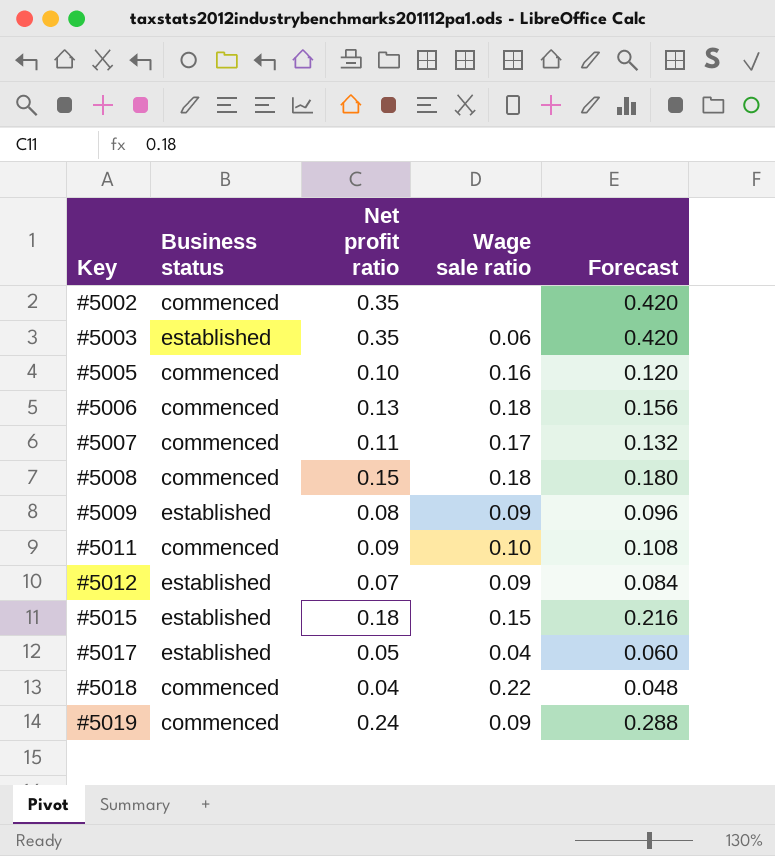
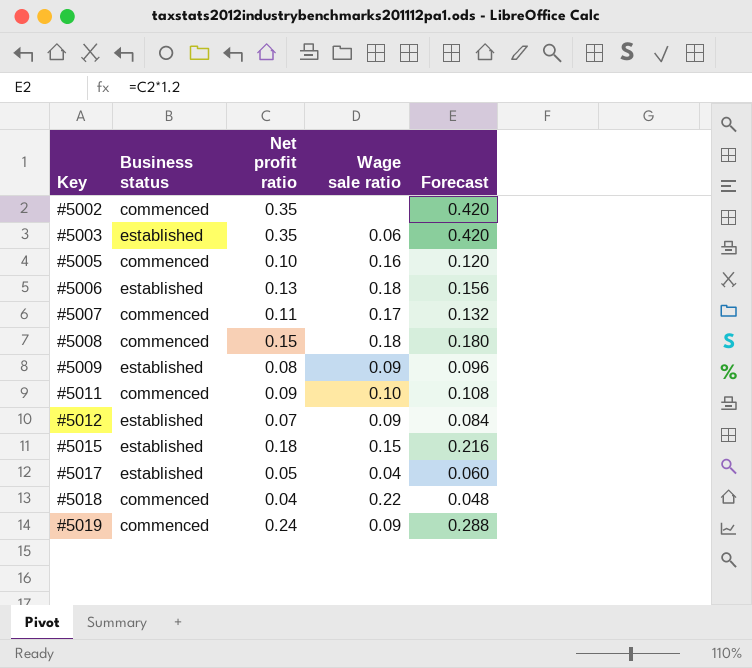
#5006 | Business status: commenced -> established

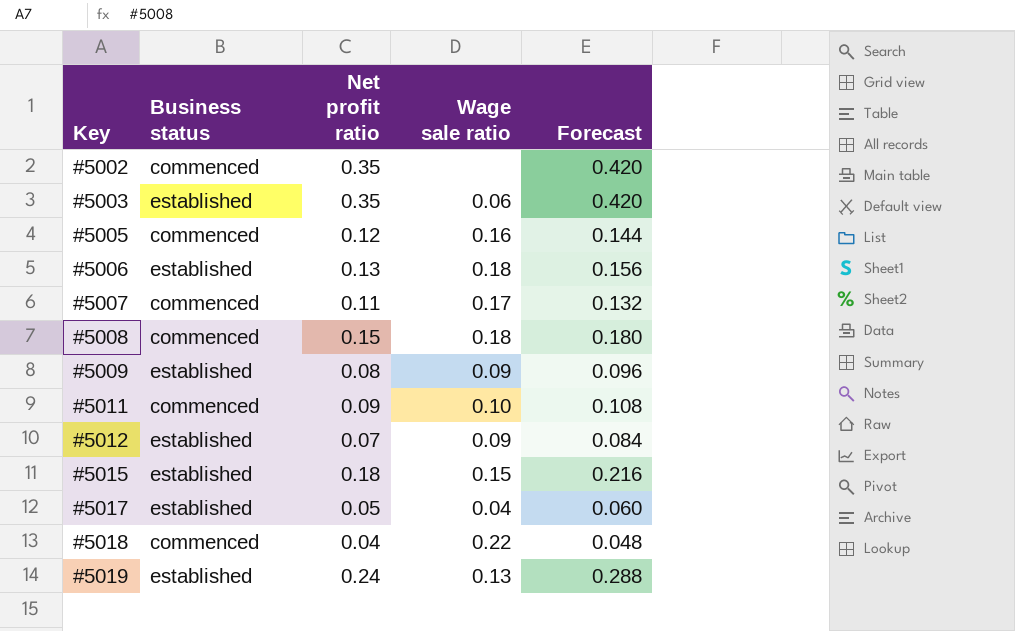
#5005 | Net profit ratio: 0.10 -> 0.12
#5005 | Forecast: 0.120 -> 0.144
#5019 | Business status: commenced -> established
#5019 | Wage sale ratio: 0.09 -> 0.13

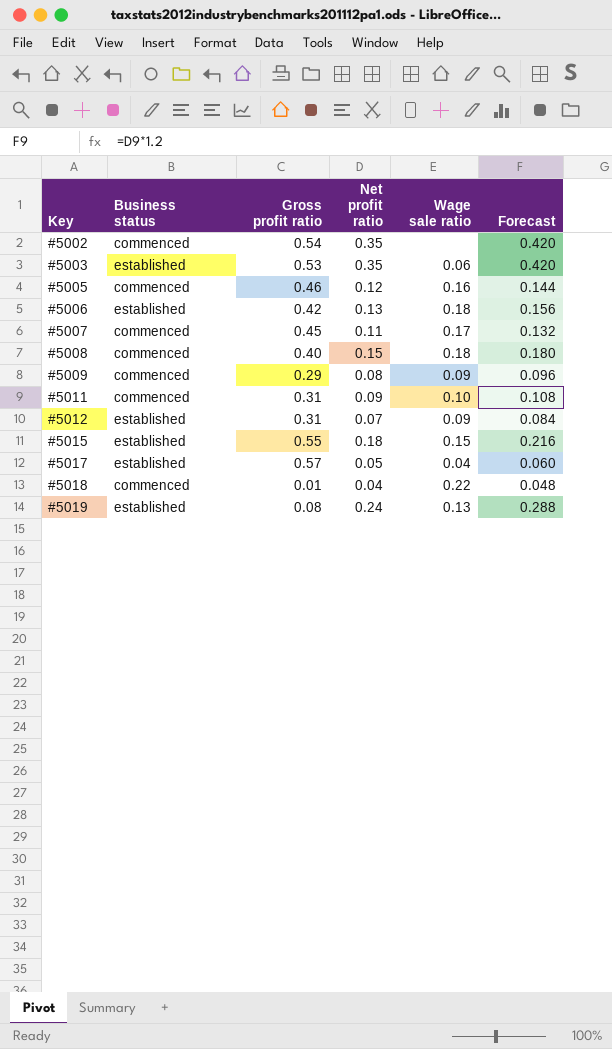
column Gross profit ratio | position: none -> 3
#5009 | Business status: established -> commenced

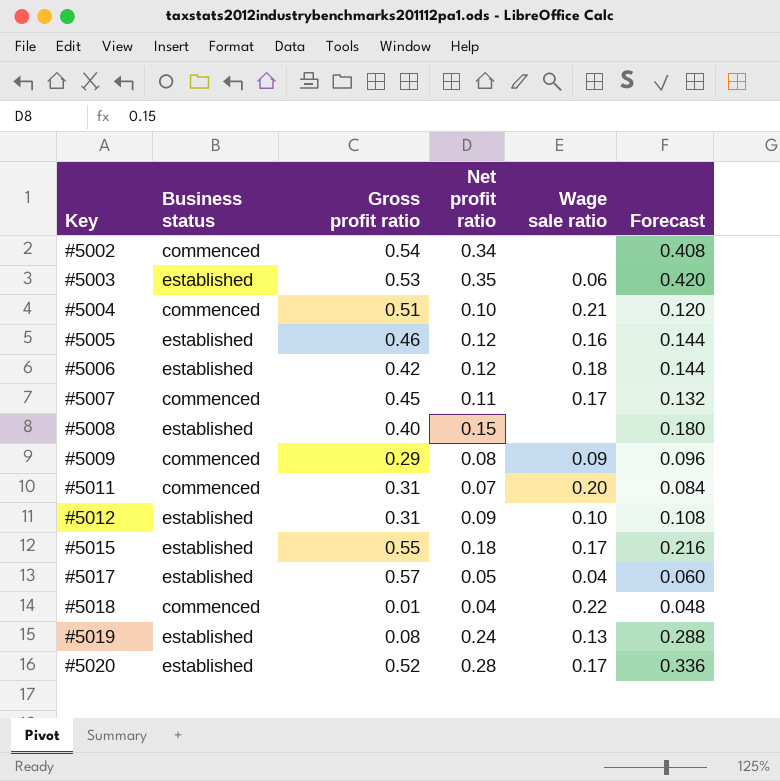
#5002 | Net profit ratio: 0.35 -> 0.34
#5002 | Forecast: 0.420 -> 0.408
row #5004: none -> commenced | 0.51 | 0.10 | 0.21 | 0.120
#5005 | Business status: commenced -> established
#5006 | Net profit ratio: 0.13 -> 0.12
#5006 | Forecast: 0.156 -> 0.144
#5008 | Business status: commenced -> established
#5008 | Wage sale ratio: 0.18 -> none
#5011 | Net profit ratio: 0.09 -> 0.07
#5011 | Wage sale ratio: 0.10 -> 0.20
#5011 | Forecast: 0.108 -> 0.084
#5012 | Net profit ratio: 0.07 -> 0.09
#5012 | Wage sale ratio: 0.09 -> 0.10
#5012 | Forecast: 0.084 -> 0.108
#5015 | Wage sale ratio: 0.15 -> 0.17
row #5020: none -> established | 0.52 | 0.28 | 0.17 | 0.336

